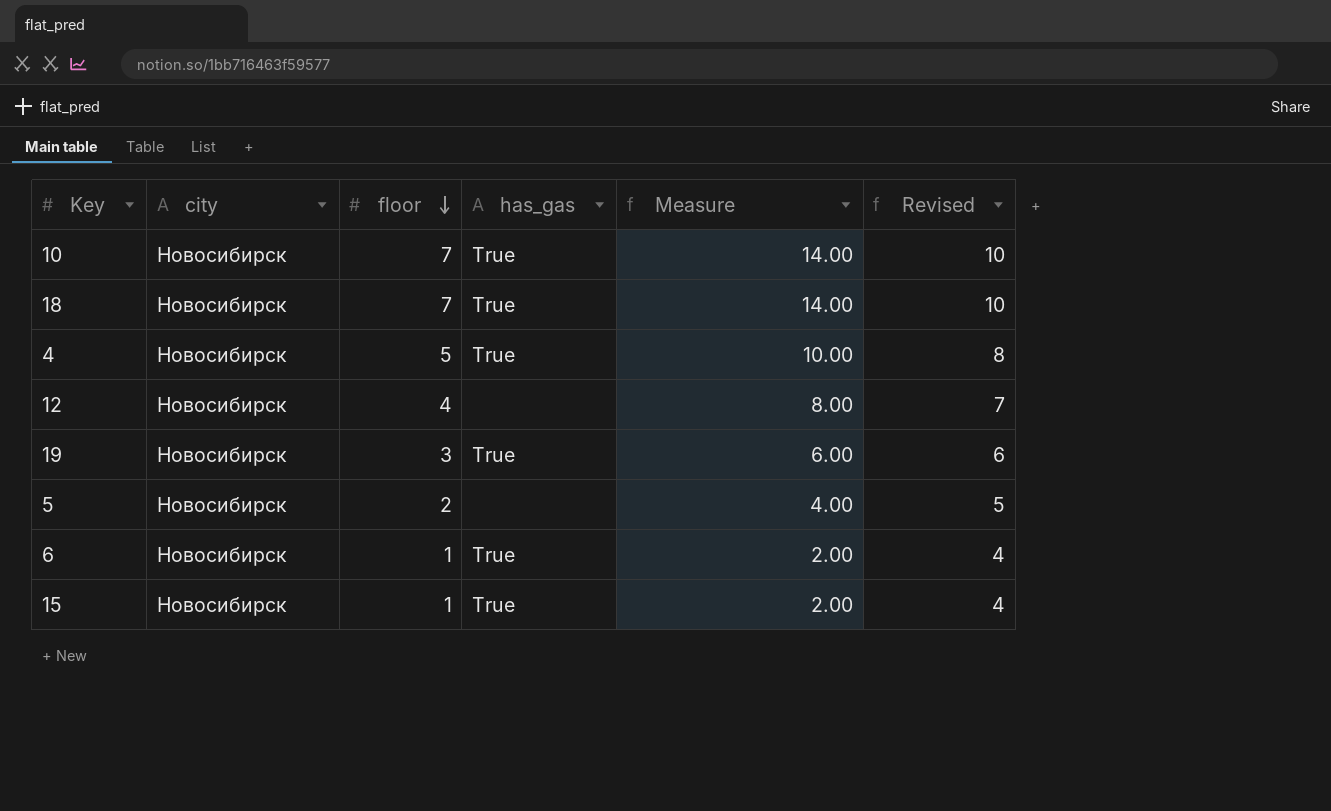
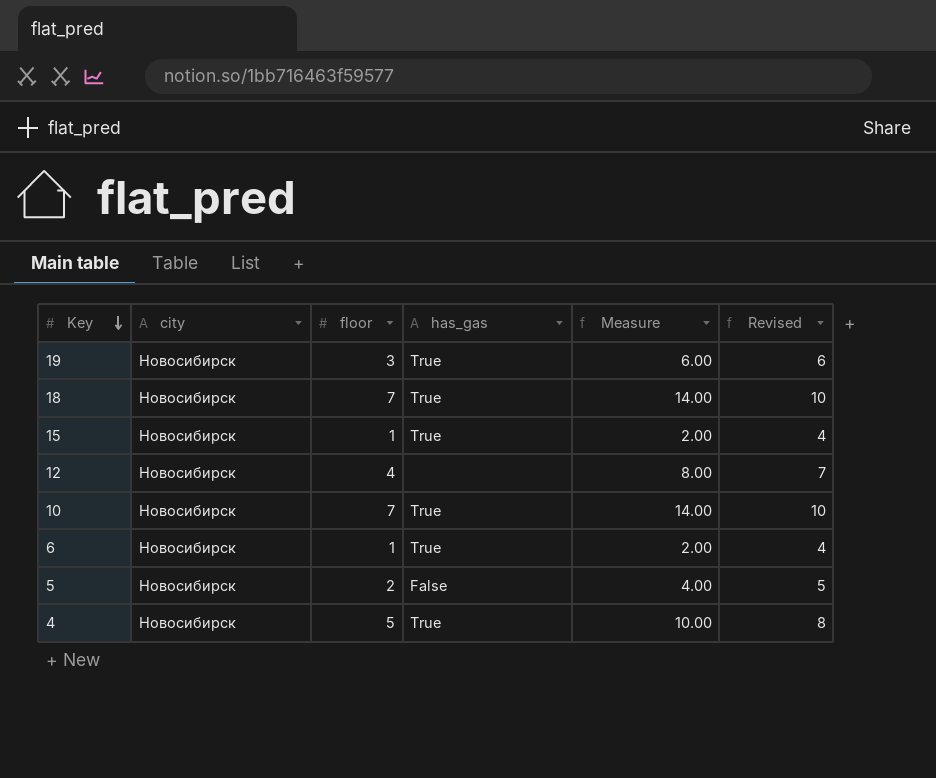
row order: floor descending -> Key descending
5 | has_gas: none -> False

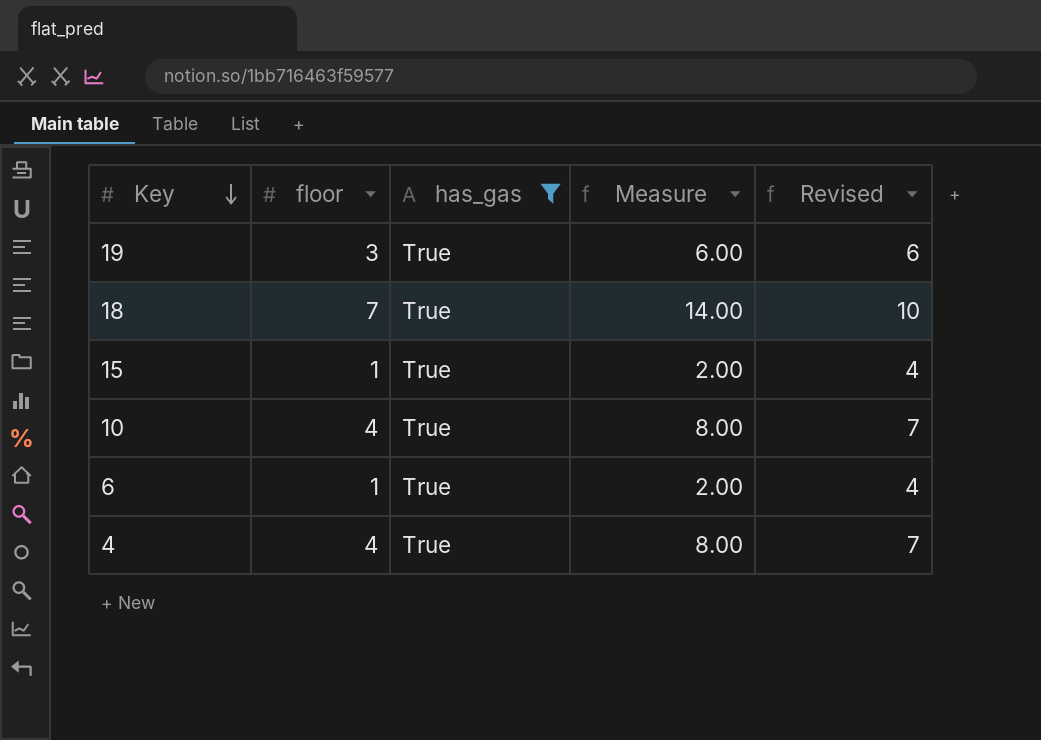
filter: none -> has_gas = True
column city | position: 2 -> none
10 | floor: 7 -> 4
10 | Measure: 14.00 -> 8.00
10 | Revised: 10 -> 7
4 | floor: 5 -> 4
4 | Measure: 10.00 -> 8.00
4 | Revised: 8 -> 7

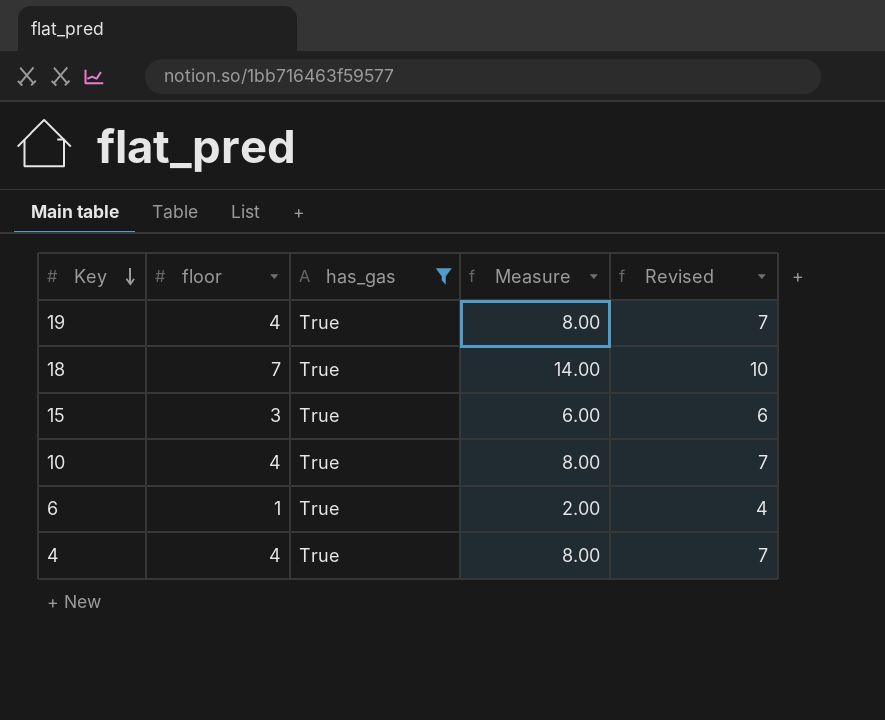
19 | floor: 3 -> 4
19 | Measure: 6.00 -> 8.00
19 | Revised: 6 -> 7
15 | floor: 1 -> 3
15 | Measure: 2.00 -> 6.00
15 | Revised: 4 -> 6

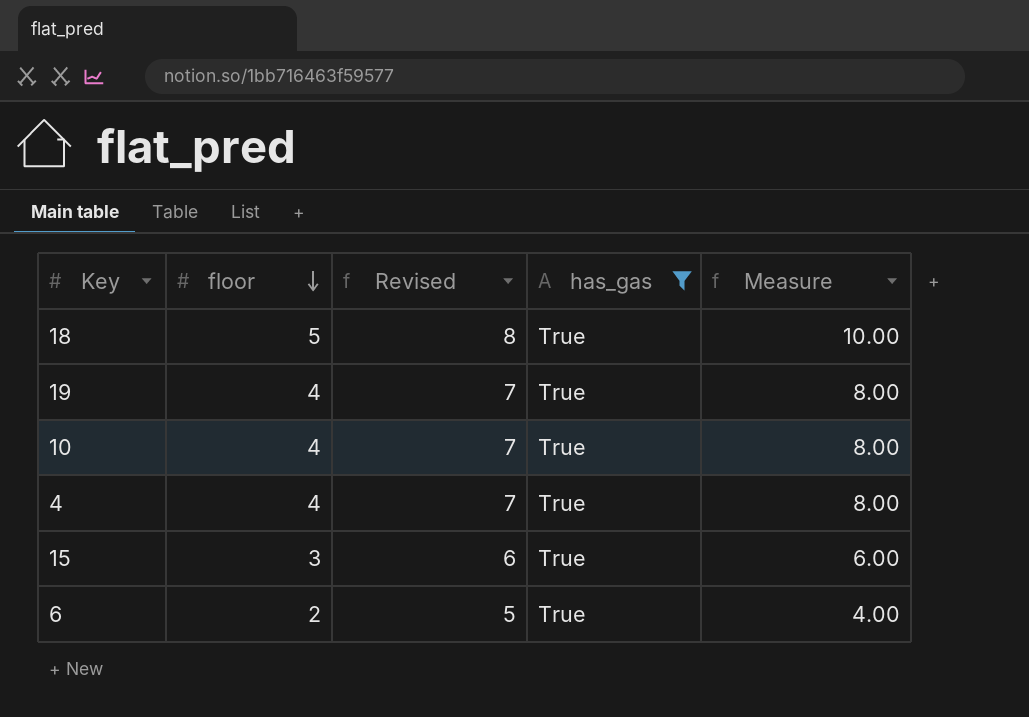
row order: Key descending -> floor descending
column Revised | position: 5 -> 3
18 | floor: 7 -> 5
18 | Revised: 10 -> 8
18 | Measure: 14.00 -> 10.00
6 | floor: 1 -> 2
6 | Revised: 4 -> 5
6 | Measure: 2.00 -> 4.00

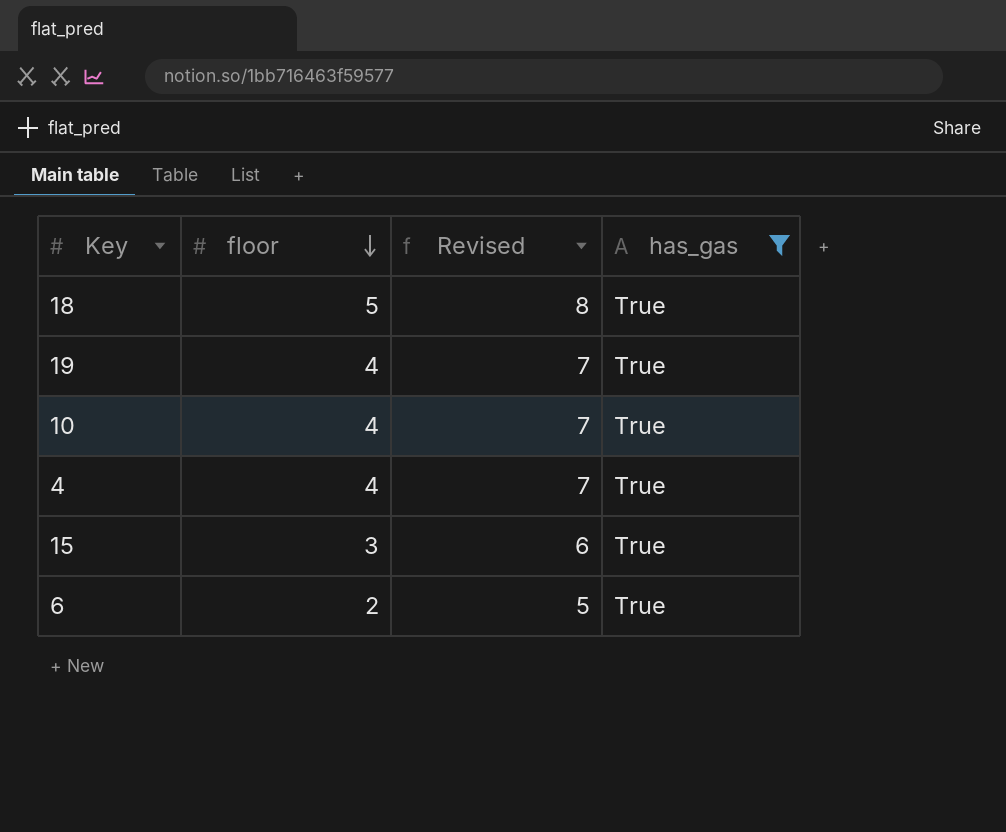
column Measure | formula: [floor] * 2 -> none

